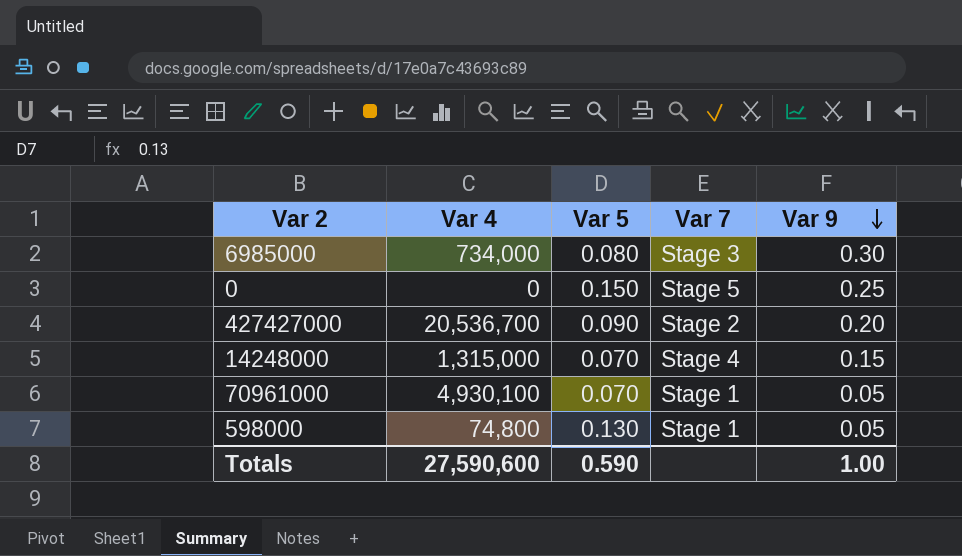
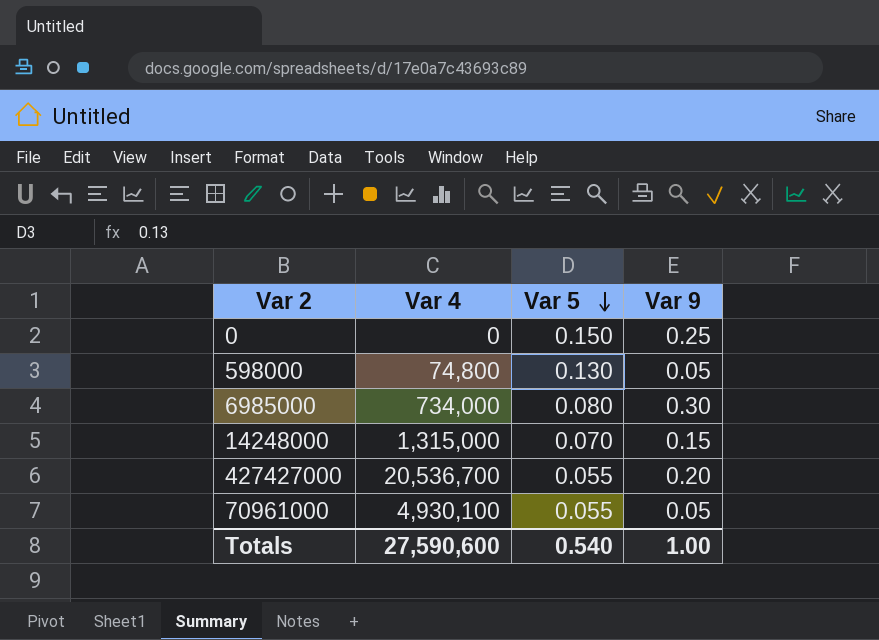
row order: Var 9 descending -> Var 5 descending
column Var 7 | position: 4 -> none
427427000 | Var 5: 0.090 -> 0.055
70961000 | Var 5: 0.070 -> 0.055
Totals | Var 5: 0.590 -> 0.540

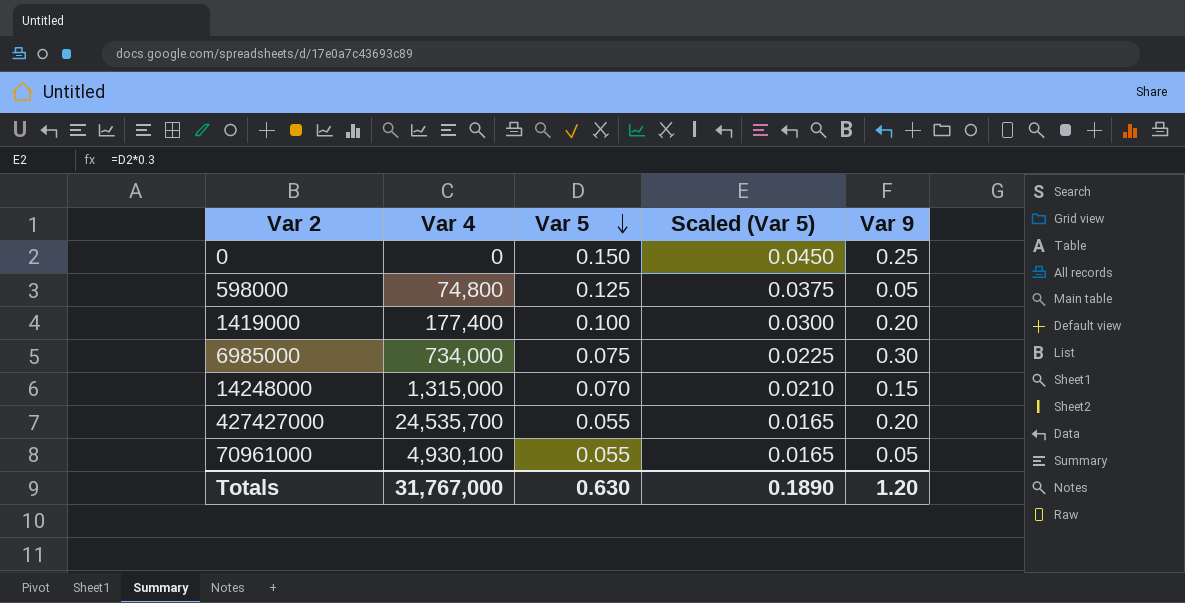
column Scaled (Var 5) | formula: none -> [Var 5] * 0.3
598000 | Var 5: 0.130 -> 0.125
row 1419000: none -> 177,400 | 0.100 | 0.0300 | 0.20
6985000 | Var 5: 0.080 -> 0.075
427427000 | Var 4: 20,536,700 -> 24,535,700
Totals | Var 4: 27,590,600 -> 31,767,000
Totals | Var 5: 0.540 -> 0.630
Totals | Var 9: 1.00 -> 1.20

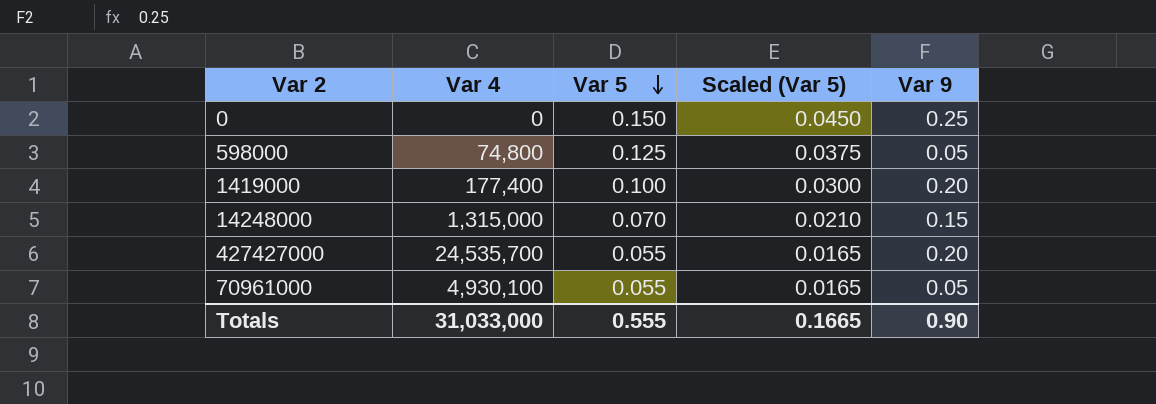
row 6985000: 734,000 | 0.075 | 0.0225 | 0.30 -> none
Totals | Var 4: 31,767,000 -> 31,033,000
Totals | Var 5: 0.630 -> 0.555
Totals | Scaled (Var 5): 0.1890 -> 0.1665
Totals | Var 9: 1.20 -> 0.90

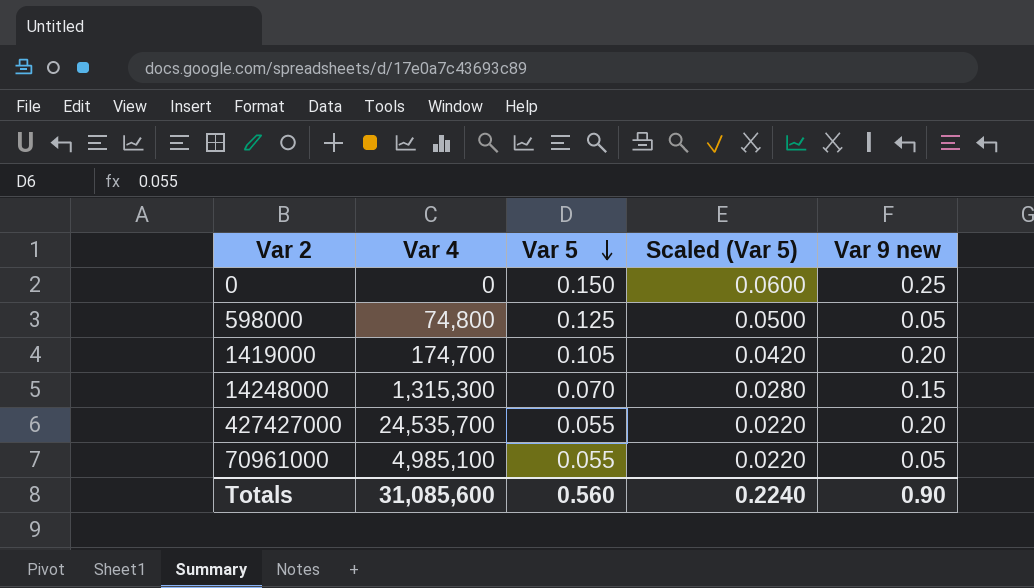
column Scaled (Var 5) | formula: [Var 5] * 0.3 -> [Var 5] * 0.4
column name: Var 9 -> Var 9 new
1419000 | Var 4: 177,400 -> 174,700
1419000 | Var 5: 0.100 -> 0.105
14248000 | Var 4: 1,315,000 -> 1,315,300
70961000 | Var 4: 4,930,100 -> 4,985,100
Totals | Var 4: 31,033,000 -> 31,085,600
Totals | Var 5: 0.555 -> 0.560
Totals | Scaled (Var 5): 0.1665 -> 0.2240

